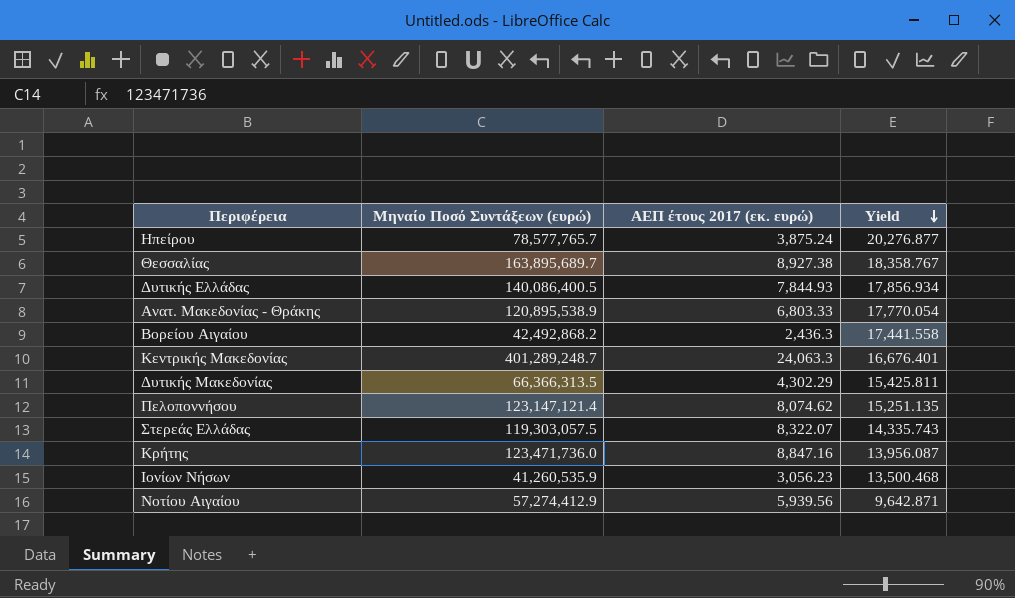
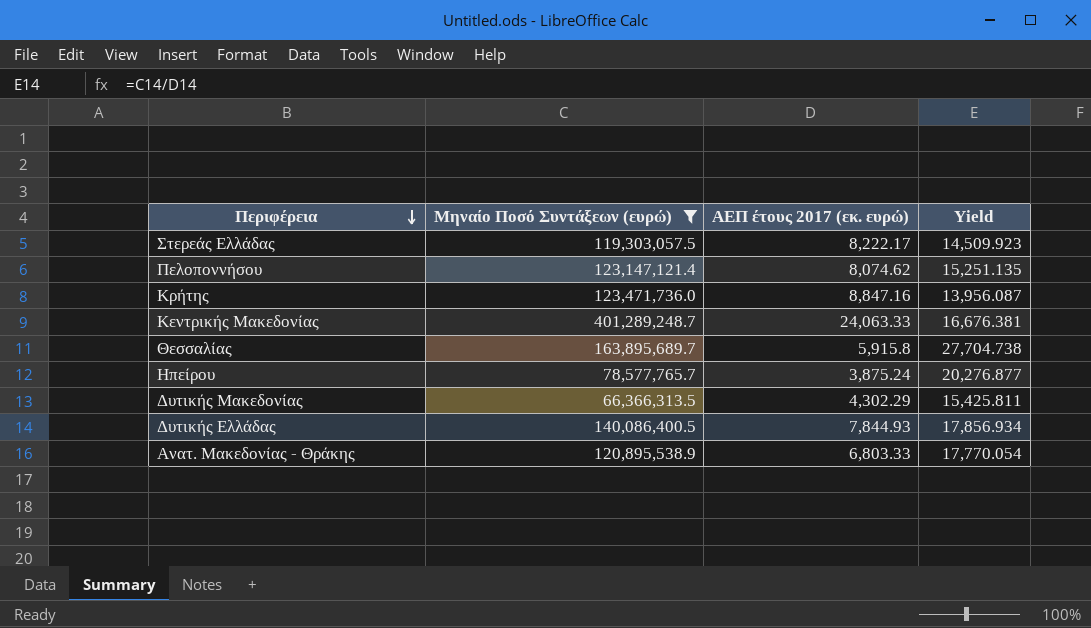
filter: none -> Μηναίο Ποσό Συντάξεων (ευρώ) >= 66,366,313.5
row order: Yield descending -> Περιφέρεια descending
Στερεάς Ελλάδας | ΑΕΠ έτους 2017 (εκ. ευρώ): 8,322.07 -> 8,222.17
Στερεάς Ελλάδας | Yield: 14,335.743 -> 14,509.923
Κεντρικής Μακεδονίας | ΑΕΠ έτους 2017 (εκ. ευρώ): 24,063.3 -> 24,063.33
Κεντρικής Μακεδονίας | Yield: 16,676.401 -> 16,676.381
Θεσσαλίας | ΑΕΠ έτους 2017 (εκ. ευρώ): 8,927.38 -> 5,915.8
Θεσσαλίας | Yield: 18,358.767 -> 27,704.738

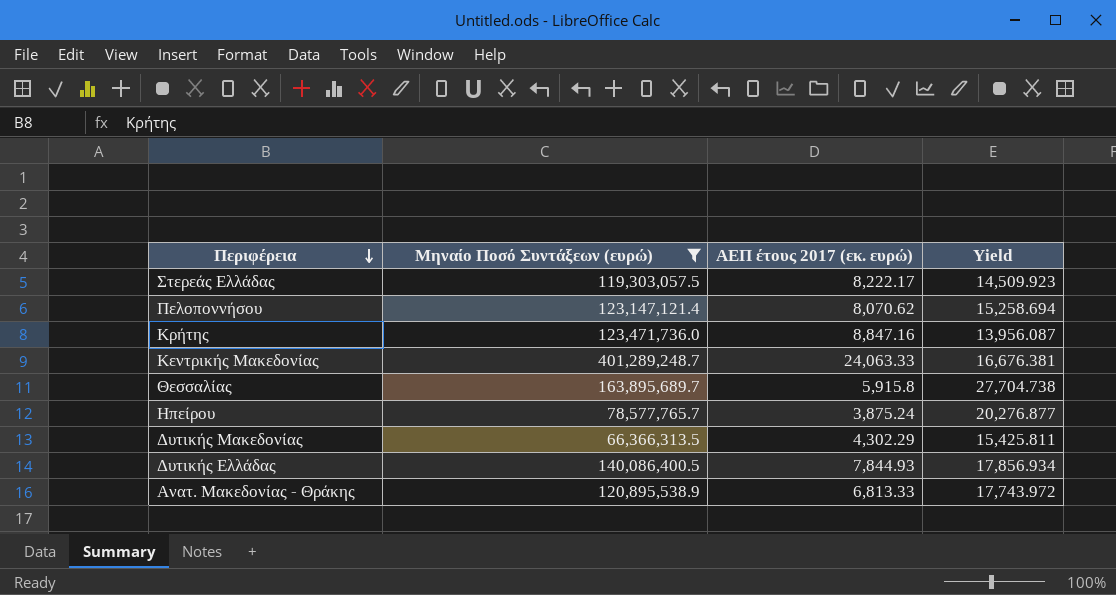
Πελοποννήσου | ΑΕΠ έτους 2017 (εκ. ευρώ): 8,074.62 -> 8,070.62
Πελοποννήσου | Yield: 15,251.135 -> 15,258.694
Ανατ. Μακεδονίας - Θράκης | ΑΕΠ έτους 2017 (εκ. ευρώ): 6,803.33 -> 6,813.33
Ανατ. Μακεδονίας - Θράκης | Yield: 17,770.054 -> 17,743.972

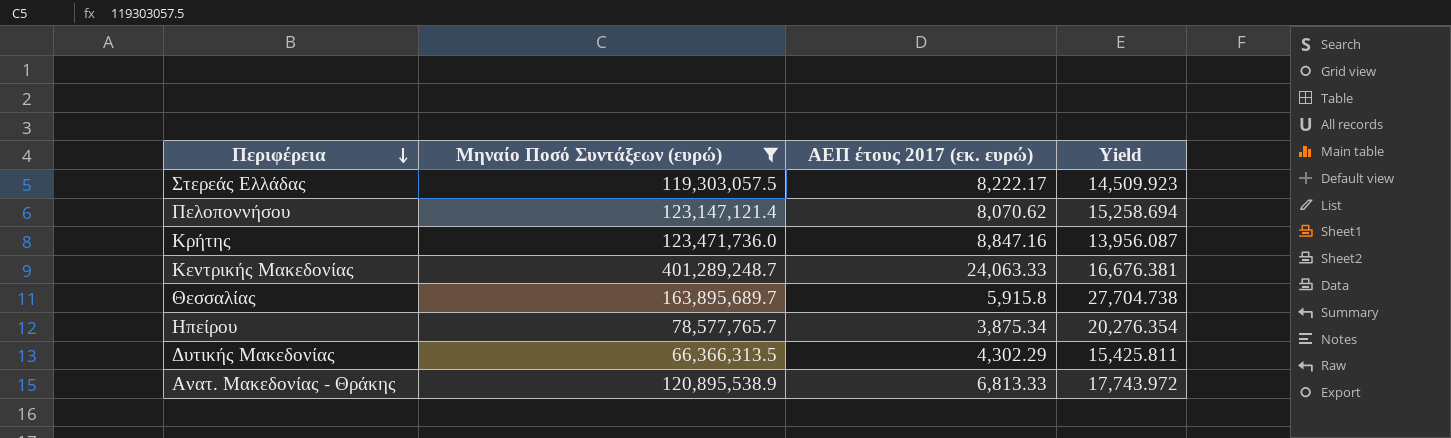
row Δυτικής Ελλάδας: 140,086,400.5 | 7,844.93 | 17,856.934 -> none
Ηπείρου | ΑΕΠ έτους 2017 (εκ. ευρώ): 3,875.24 -> 3,875.34
Ηπείρου | Yield: 20,276.877 -> 20,276.354

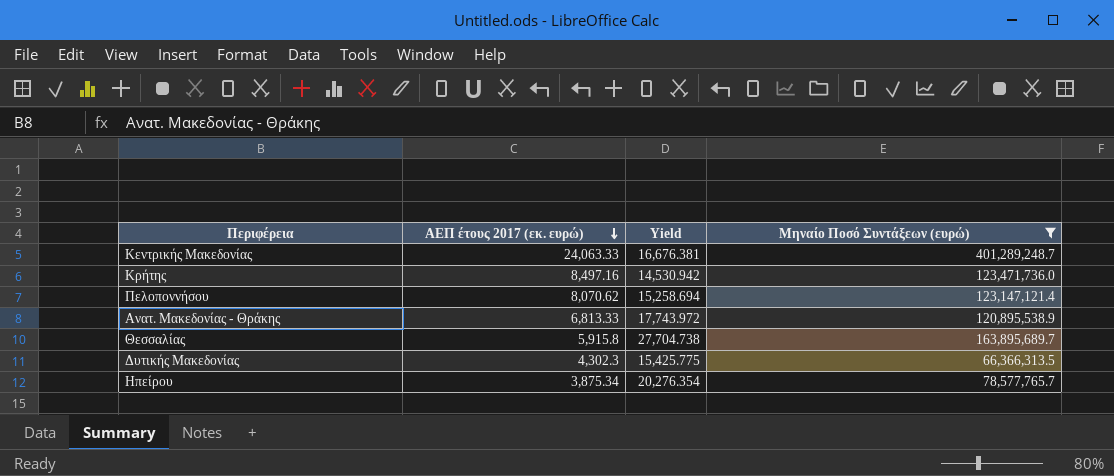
row order: Περιφέρεια descending -> ΑΕΠ έτους 2017 (εκ. ευρώ) descending
column Μηναίο Ποσό Συντάξεων (ευρώ) | position: 2 -> 4
row Στερεάς Ελλάδας: 119,303,057.5 | 8,222.17 | 14,509.923 -> none
Κρήτης | ΑΕΠ έτους 2017 (εκ. ευρώ): 8,847.16 -> 8,497.16
Κρήτης | Yield: 13,956.087 -> 14,530.942
Δυτικής Μακεδονίας | ΑΕΠ έτους 2017 (εκ. ευρώ): 4,302.29 -> 4,302.3
Δυτικής Μακεδονίας | Yield: 15,425.811 -> 15,425.775

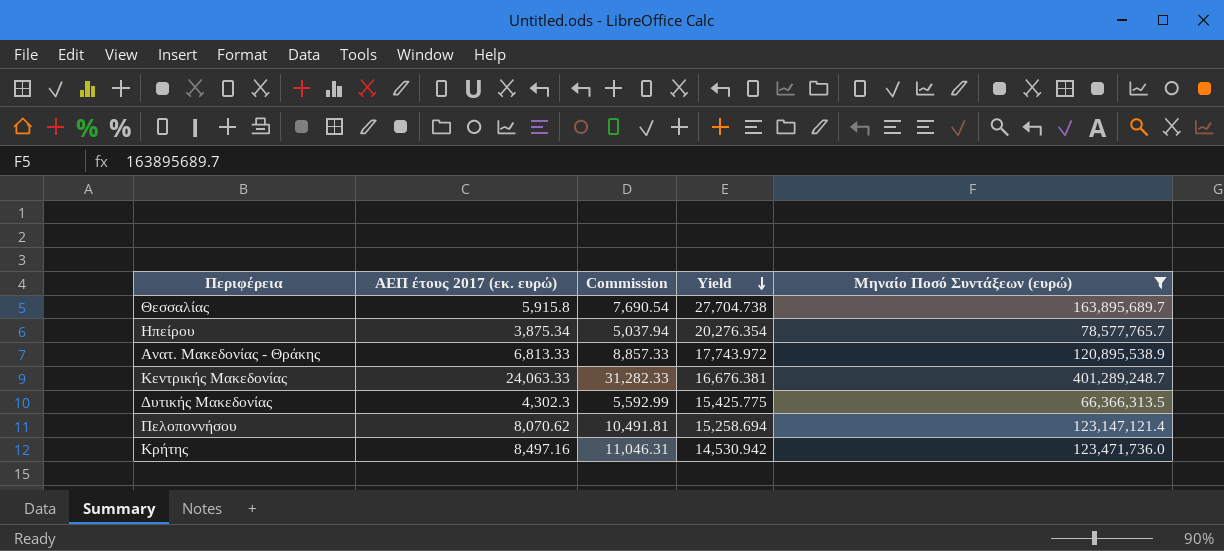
row order: ΑΕΠ έτους 2017 (εκ. ευρώ) descending -> Yield descending
column Commission | formula: none -> [ΑΕΠ έτους 2017 (εκ. ευρώ)] * 1.3

